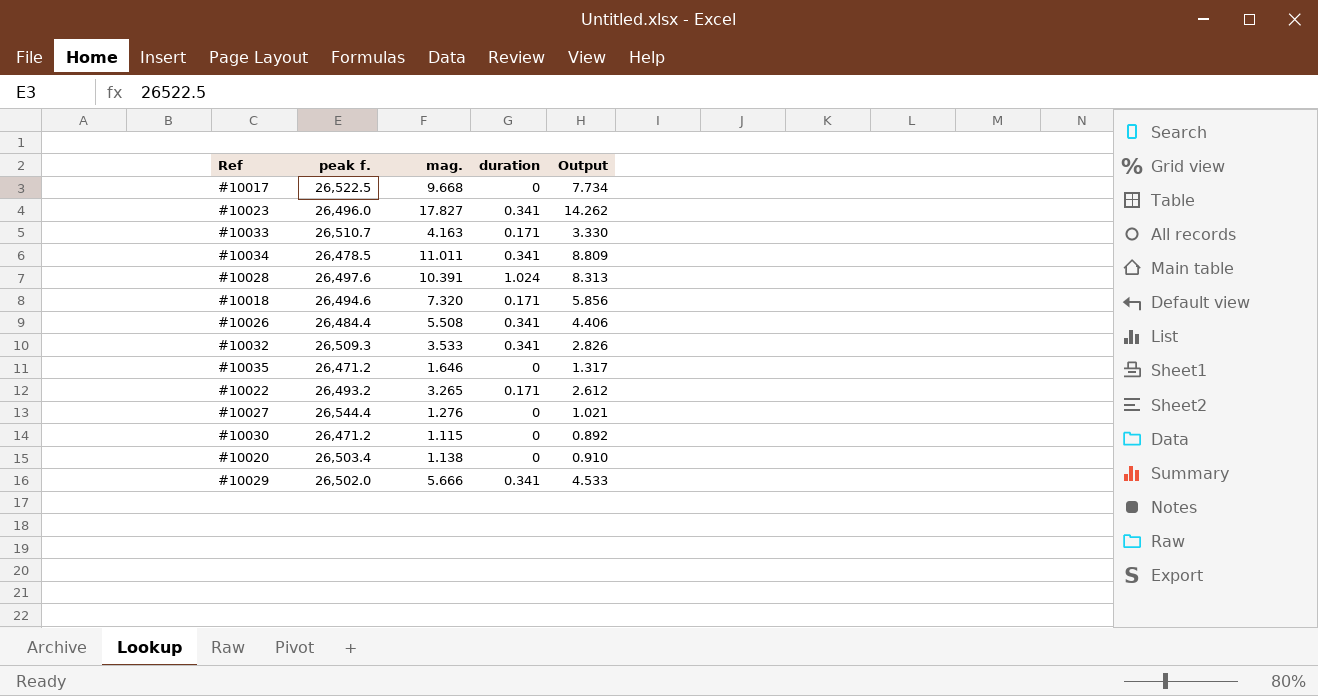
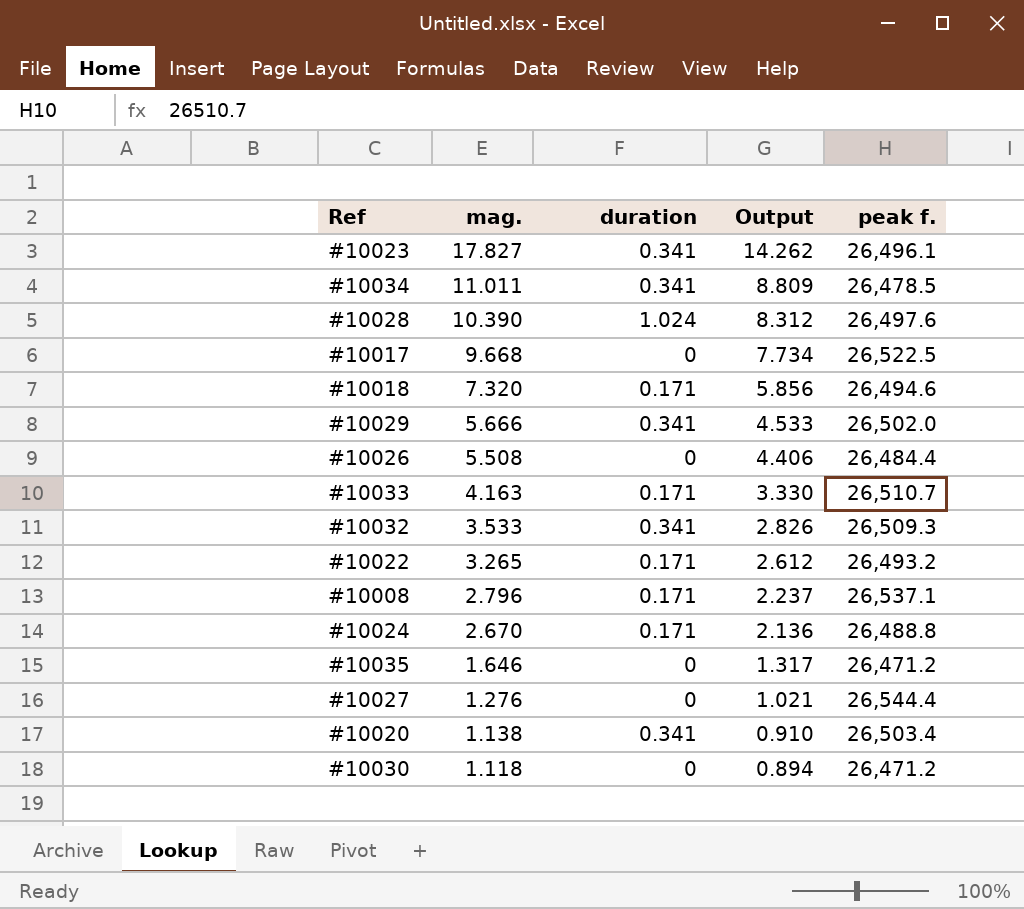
row order: none -> mag. descending
column peak f. | position: 2 -> 5
#10023 | peak f.: 26,496.0 -> 26,496.1
#10028 | mag.: 10.391 -> 10.390
#10028 | Output: 8.313 -> 8.312
#10026 | duration: 0.341 -> 0
row #10008: none -> 2.796 | 0.171 | 2.237 | 26,537.1
row #10024: none -> 2.670 | 0.171 | 2.136 | 26,488.8
#10020 | duration: 0 -> 0.341
#10030 | mag.: 1.115 -> 1.118
#10030 | Output: 0.892 -> 0.894

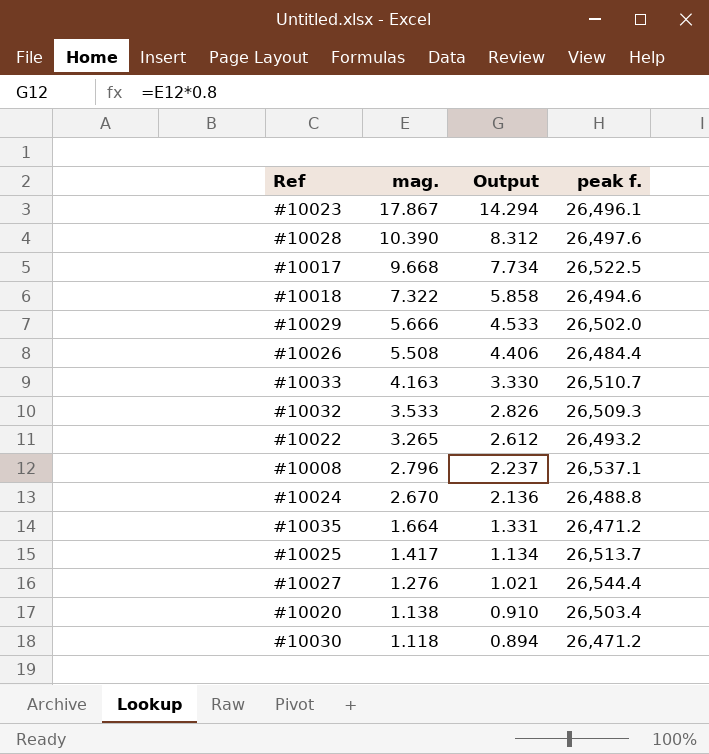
column duration | position: 3 -> none
row #10034: 11.011 | 0.341 | 8.809 | 26,478.5 -> none
#10023 | mag.: 17.827 -> 17.867
#10023 | Output: 14.262 -> 14.294
#10018 | mag.: 7.320 -> 7.322
#10018 | Output: 5.856 -> 5.858
#10035 | mag.: 1.646 -> 1.664
#10035 | Output: 1.317 -> 1.331
row #10025: none -> 1.417 | 1.134 | 26,513.7

